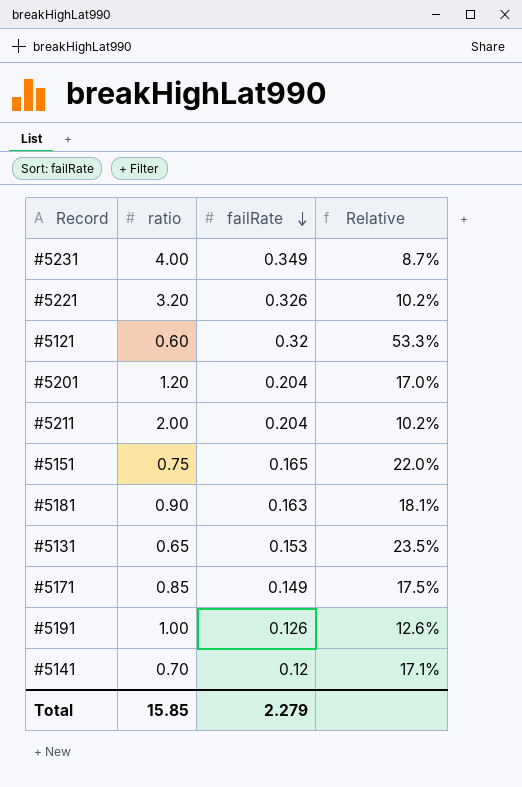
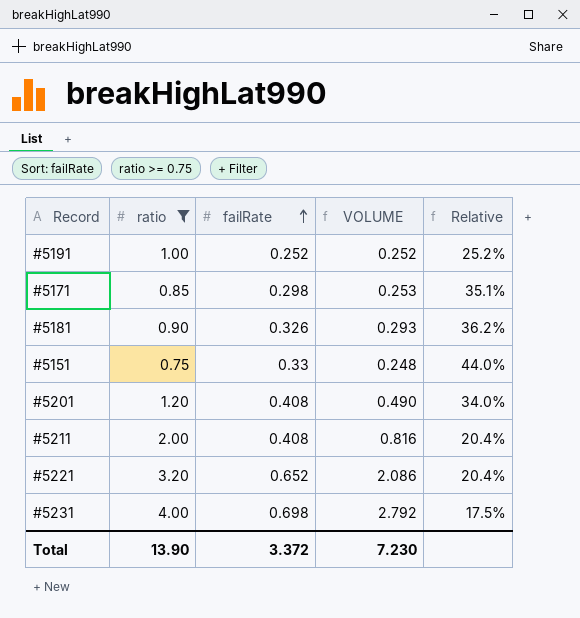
filter: none -> ratio >= 0.75
row order: failRate descending -> failRate ascending
column VOLUME | formula: none -> [ratio] * [failRate]
#5191 | failRate: 0.126 -> 0.252
#5191 | Relative: 12.6% -> 25.2%
#5171 | failRate: 0.149 -> 0.298
#5171 | Relative: 17.5% -> 35.1%
#5181 | failRate: 0.163 -> 0.326
#5181 | Relative: 18.1% -> 36.2%
#5151 | failRate: 0.165 -> 0.33
#5151 | Relative: 22.0% -> 44.0%
#5201 | failRate: 0.204 -> 0.408
#5201 | Relative: 17.0% -> 34.0%
#5211 | failRate: 0.204 -> 0.408
#5211 | Relative: 10.2% -> 20.4%
#5221 | failRate: 0.326 -> 0.652
#5221 | Relative: 10.2% -> 20.4%
#5231 | failRate: 0.349 -> 0.698
#5231 | Relative: 8.7% -> 17.5%
Total | ratio: 15.85 -> 13.90
Total | failRate: 2.279 -> 3.372

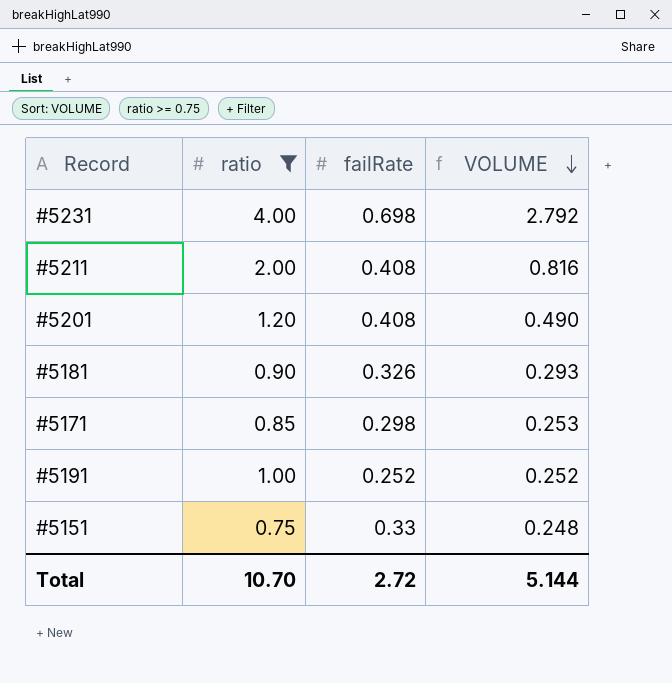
row order: failRate ascending -> VOLUME descending
column Relative | formula: [failRate] / [ratio] -> none
row #5221: 3.20 | 0.652 | 2.086 | 20.4% -> none
Total | ratio: 13.90 -> 10.70
Total | failRate: 3.372 -> 2.72
Total | VOLUME: 7.230 -> 5.144

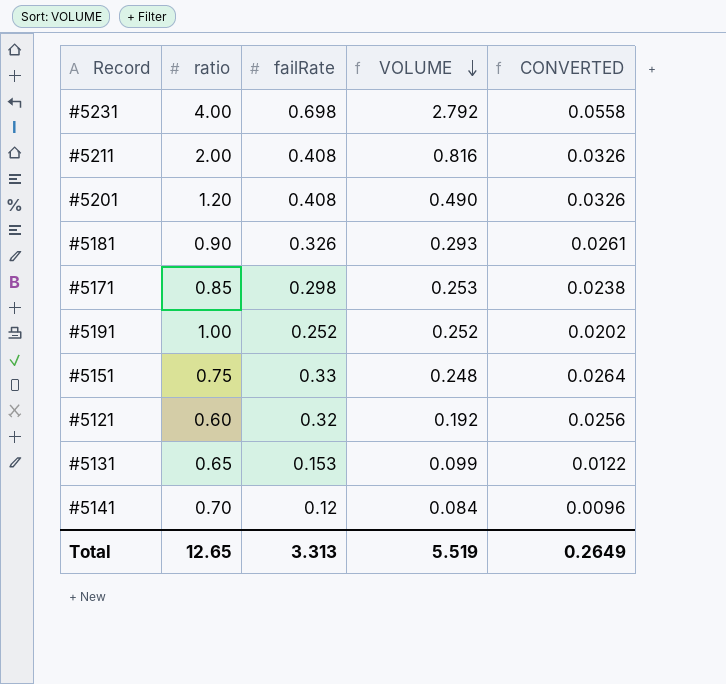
filter: ratio >= 0.75 -> none
column CONVERTED | formula: none -> [failRate] * 0.08
Total | ratio: 10.70 -> 12.65
Total | failRate: 2.72 -> 3.313
Total | VOLUME: 5.144 -> 5.519

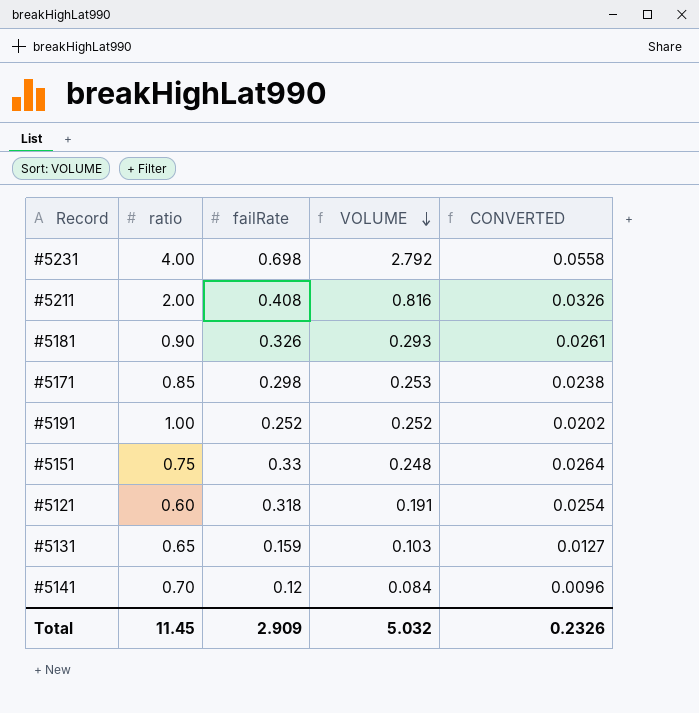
row #5201: 1.20 | 0.408 | 0.490 | 0.0326 -> none
#5121 | failRate: 0.32 -> 0.318
#5121 | VOLUME: 0.192 -> 0.191
#5121 | CONVERTED: 0.0256 -> 0.0254
#5131 | failRate: 0.153 -> 0.159
#5131 | VOLUME: 0.099 -> 0.103
#5131 | CONVERTED: 0.0122 -> 0.0127
Total | ratio: 12.65 -> 11.45
Total | failRate: 3.313 -> 2.909
Total | VOLUME: 5.519 -> 5.032
Total | CONVERTED: 0.2649 -> 0.2326

